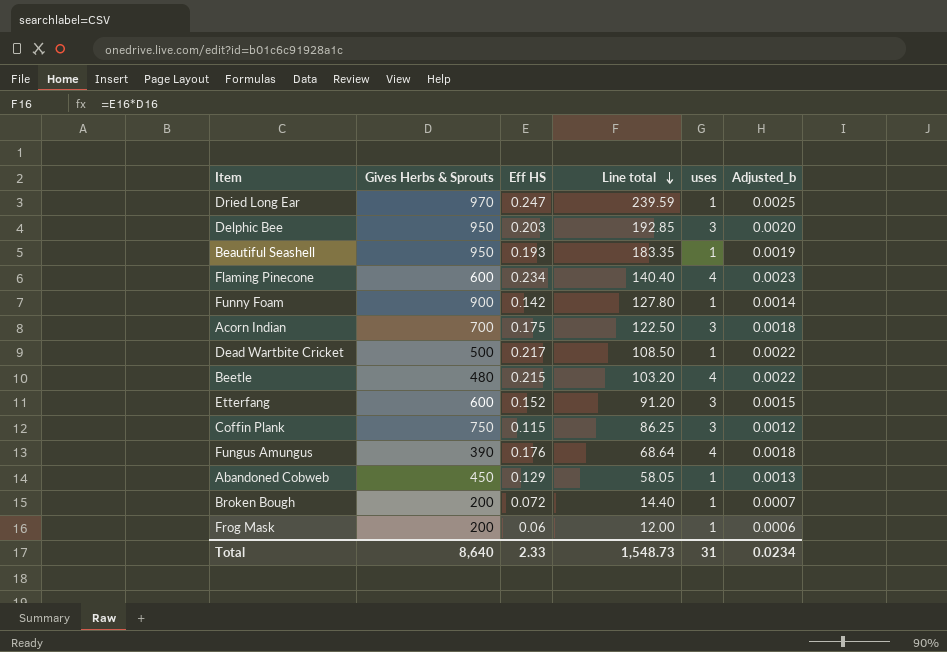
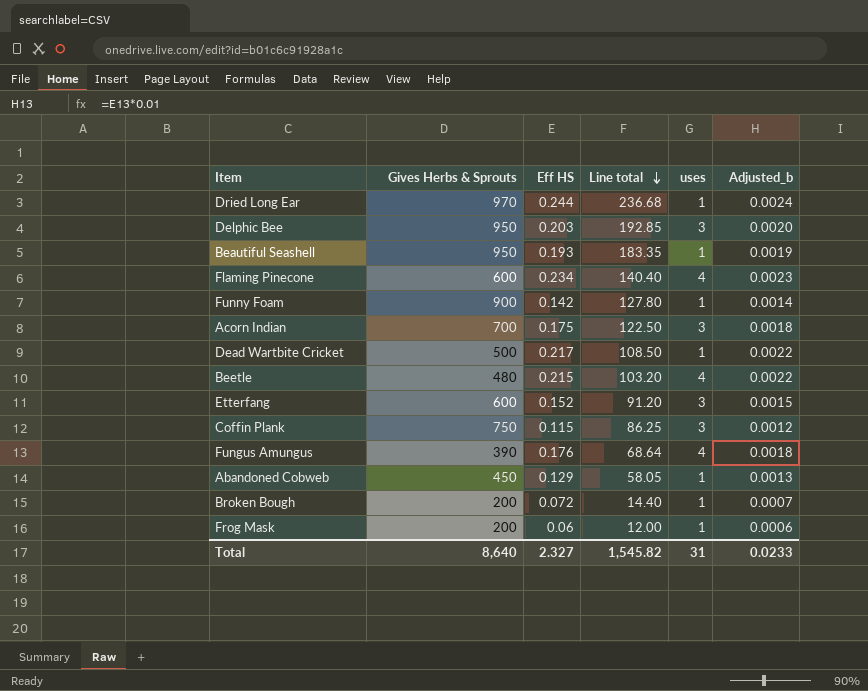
Dried Long Ear | Eff HS: 0.247 -> 0.244
Dried Long Ear | Line total: 239.59 -> 236.68
Dried Long Ear | Adjusted_b: 0.0025 -> 0.0024
Total | Eff HS: 2.33 -> 2.327
Total | Line total: 1,548.73 -> 1,545.82
Total | Adjusted_b: 0.0234 -> 0.0233

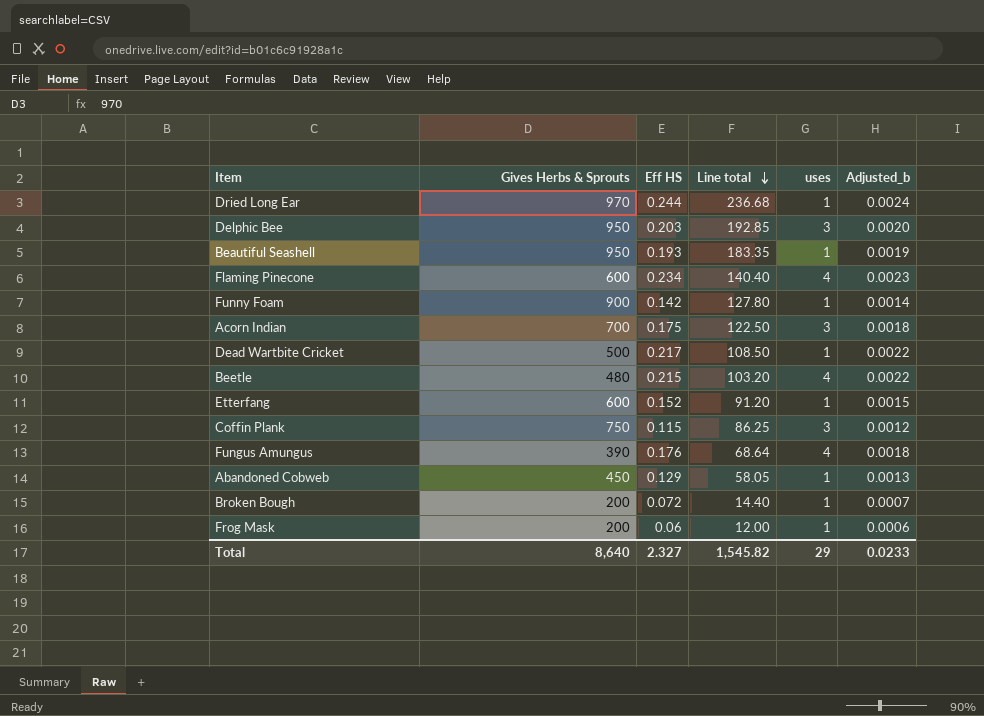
Etterfang | uses: 3 -> 1
Total | uses: 31 -> 29

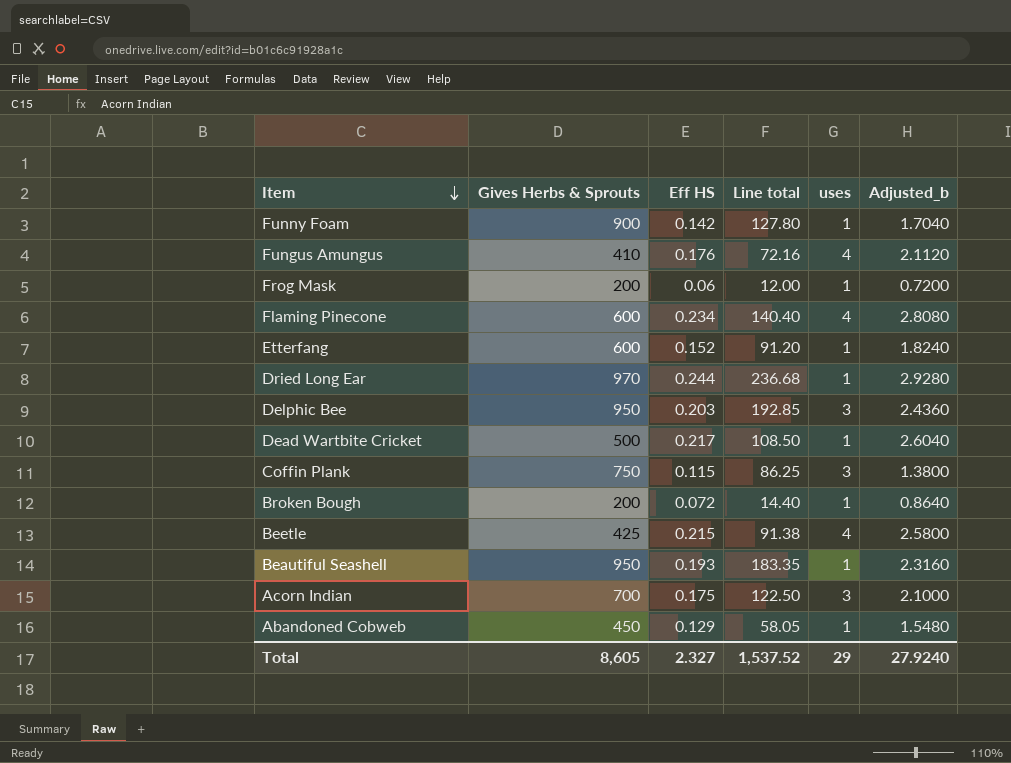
row order: Line total descending -> Item descending
column Adjusted_b | formula: [Eff HS] * 0.01 -> [Eff HS] * 12
Fungus Amungus | Gives Herbs & Sprouts: 390 -> 410
Fungus Amungus | Line total: 68.64 -> 72.16
Beetle | Gives Herbs & Sprouts: 480 -> 425
Beetle | Line total: 103.20 -> 91.38
Total | Gives Herbs & Sprouts: 8,640 -> 8,605
Total | Line total: 1,545.82 -> 1,537.52
Total | Adjusted_b: 0.0233 -> 27.9240

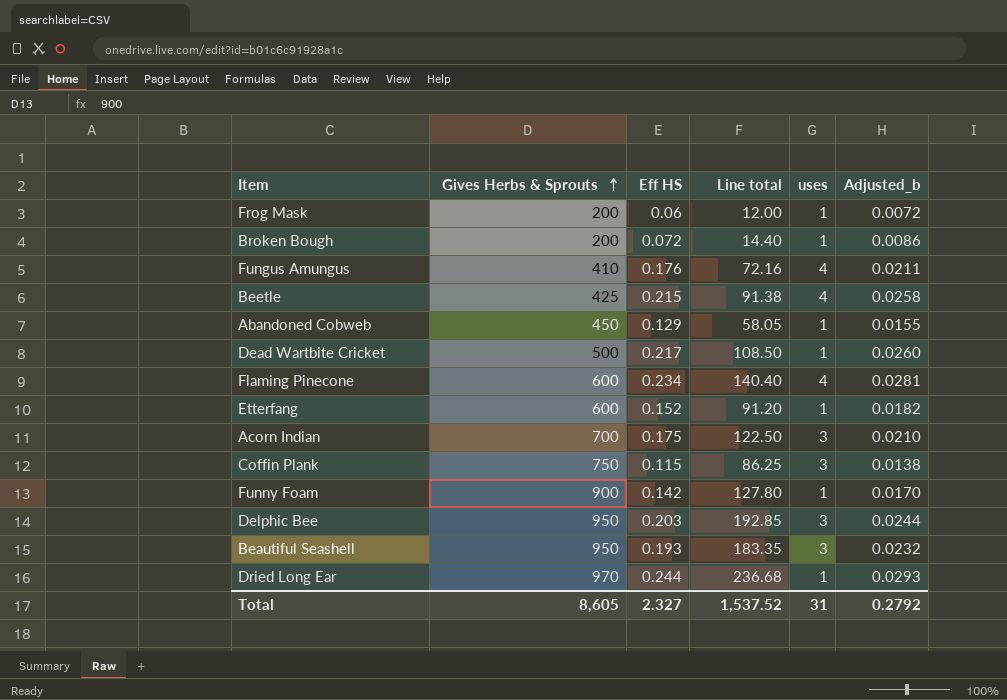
row order: Item descending -> Gives Herbs & Sprouts ascending
column Adjusted_b | formula: [Eff HS] * 12 -> [Eff HS] * 0.12
Beautiful Seashell | uses: 1 -> 3
Total | uses: 29 -> 31
Total | Adjusted_b: 27.9240 -> 0.2792

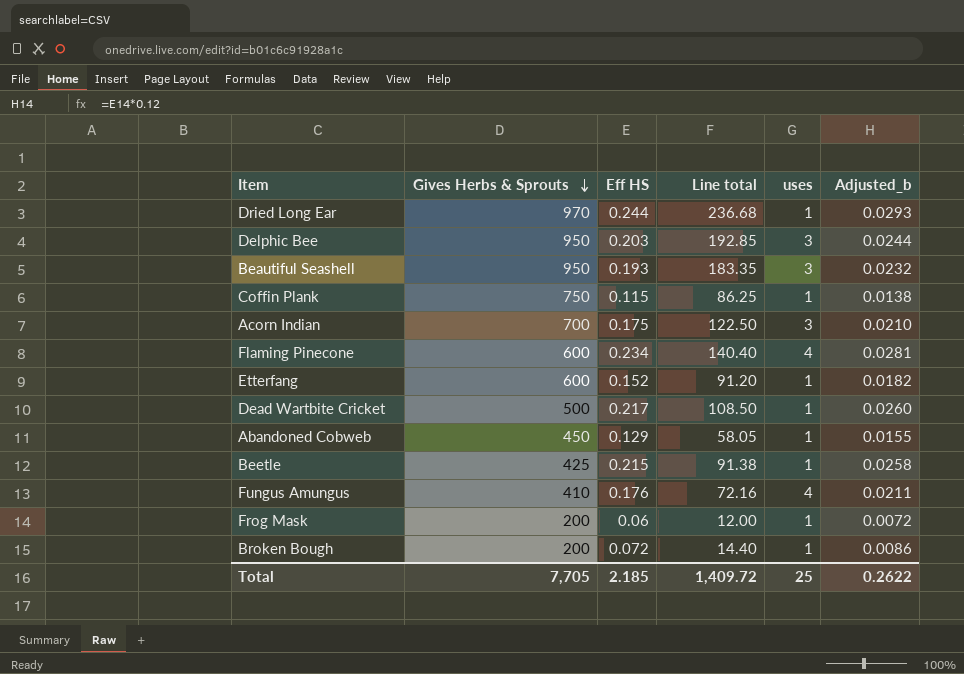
row order: Gives Herbs & Sprouts ascending -> Gives Herbs & Sprouts descending
row Funny Foam: 900 | 0.142 | 127.80 | 1 | 0.0170 -> none
Coffin Plank | uses: 3 -> 1
Beetle | uses: 4 -> 1
Total | Gives Herbs & Sprouts: 8,605 -> 7,705
Total | Eff HS: 2.327 -> 2.185
Total | Line total: 1,537.52 -> 1,409.72
Total | uses: 31 -> 25
Total | Adjusted_b: 0.2792 -> 0.2622

